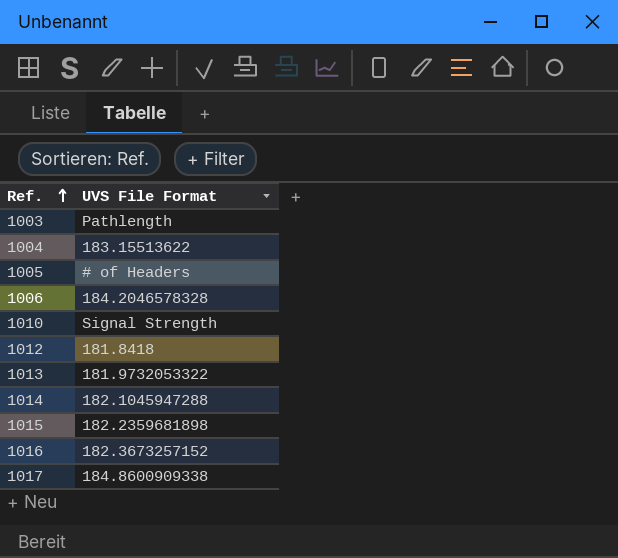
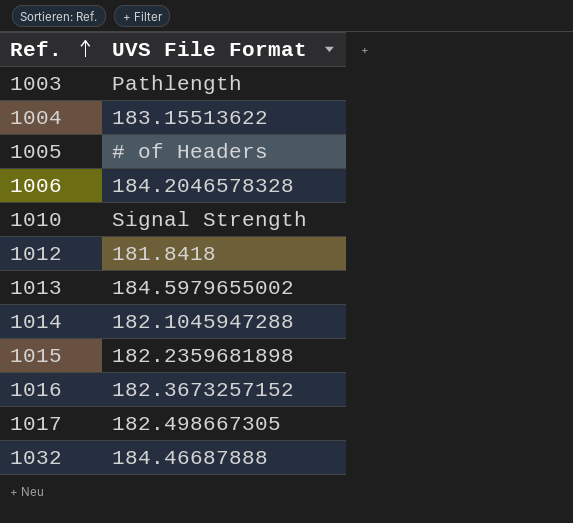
1013 | UVS File Format: 181.9732053322 -> 184.5979655002
1017 | UVS File Format: 184.8600909338 -> 182.498667305
row 1032: none -> 184.46687888

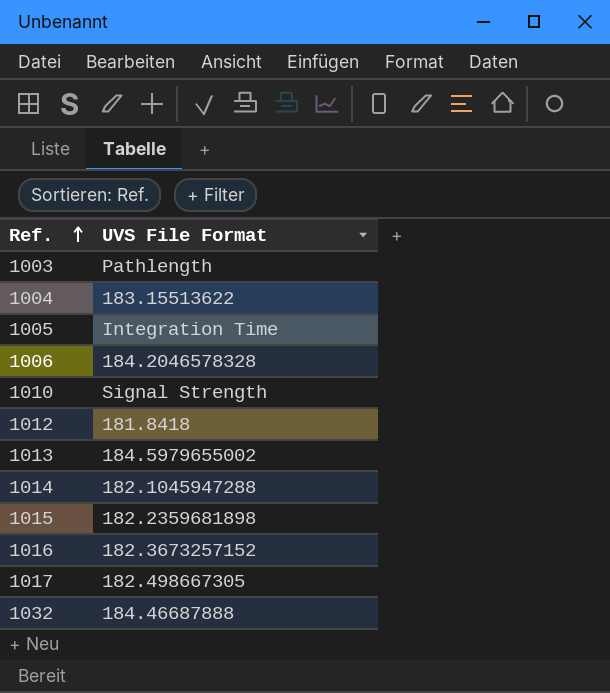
1005 | UVS File Format: # of Headers -> Integration Time

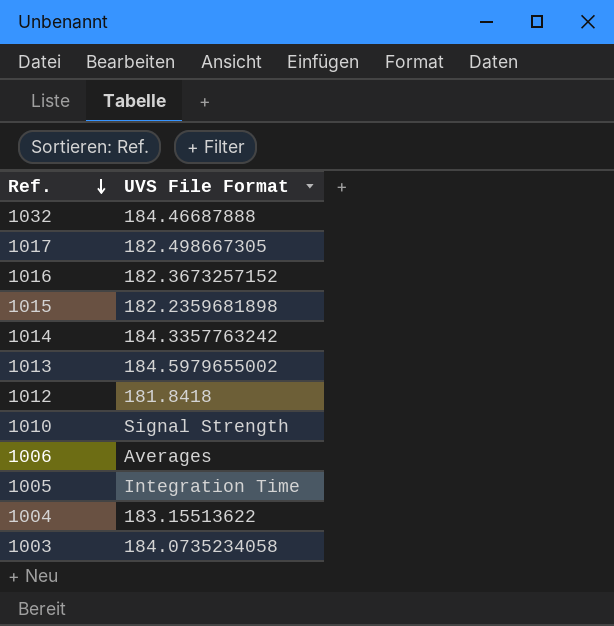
row order: Ref. ascending -> Ref. descending
1014 | UVS File Format: 182.1045947288 -> 184.3357763242
1006 | UVS File Format: 184.2046578328 -> Averages
1003 | UVS File Format: Pathlength -> 184.0735234058

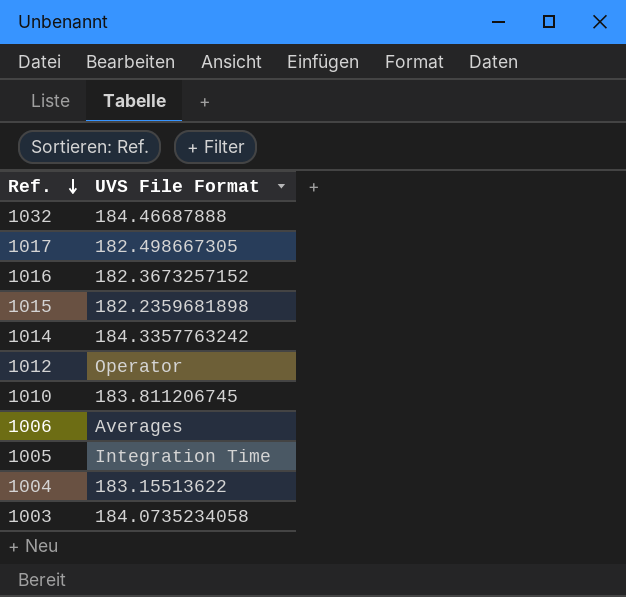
row 1013: 184.5979655002 -> none
1012 | UVS File Format: 181.8418 -> Operator
1010 | UVS File Format: Signal Strength -> 183.811206745

